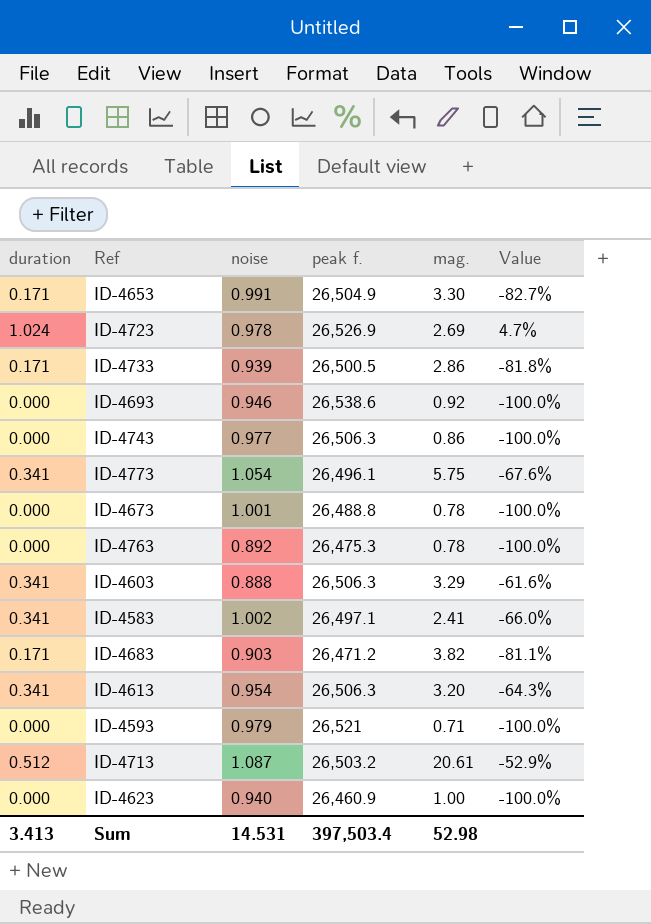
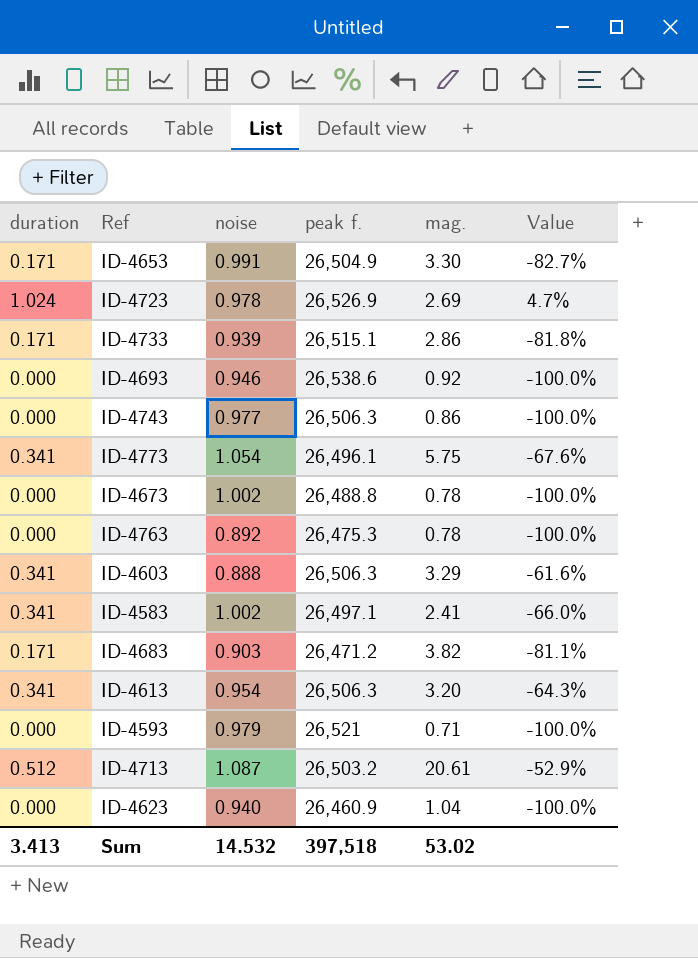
ID-4733 | peak f.: 26,500.5 -> 26,515.1
ID-4673 | noise: 1.001 -> 1.002
ID-4623 | mag.: 1.00 -> 1.04
Sum | noise: 14.531 -> 14.532
Sum | peak f.: 397,503.4 -> 397,518
Sum | mag.: 52.98 -> 53.02

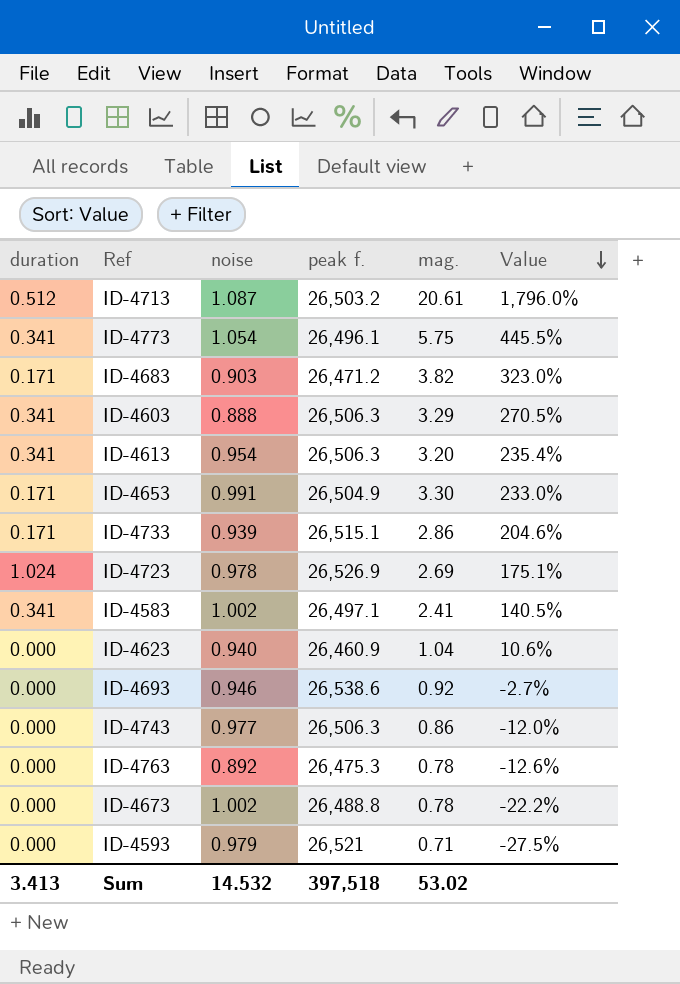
row order: none -> Value descending
column Value | formula: ([duration] - [noise]) / [noise] -> ([mag.] - [noise]) / [noise]

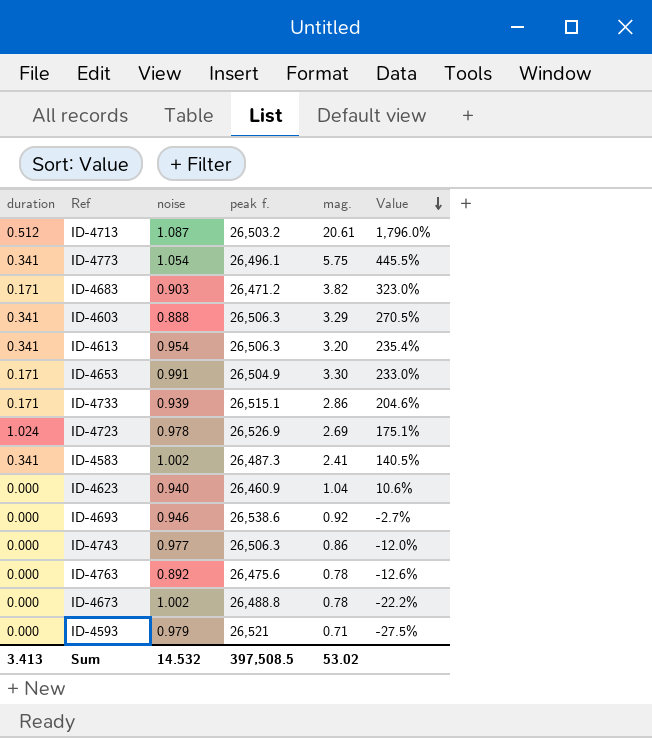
ID-4583 | peak f.: 26,497.1 -> 26,487.3
ID-4763 | peak f.: 26,475.3 -> 26,475.6
Sum | peak f.: 397,518 -> 397,508.5

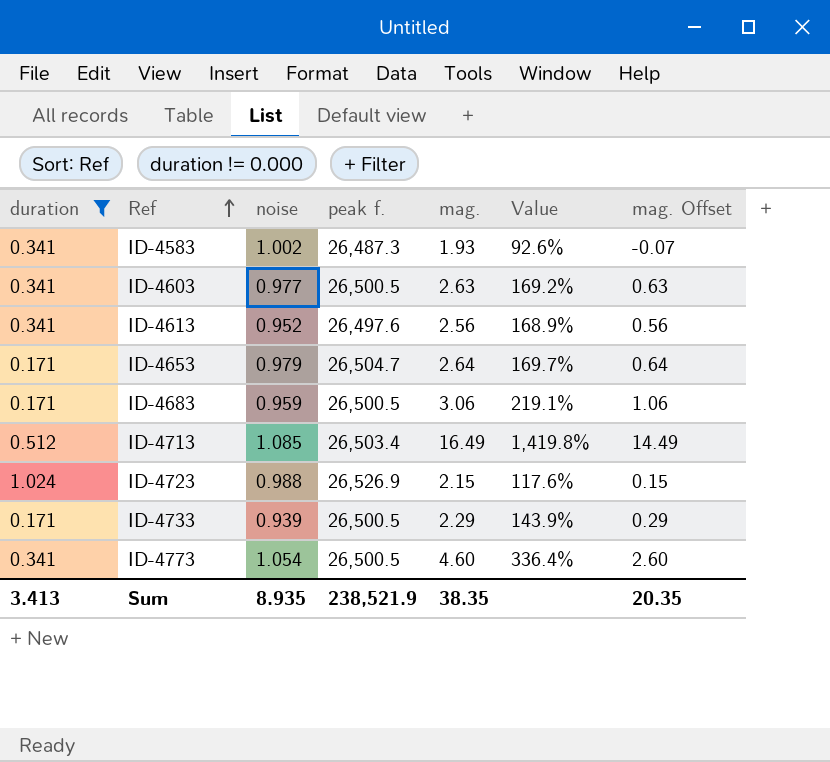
filter: none -> duration != 0.000
row order: Value descending -> Ref ascending
column mag. Offset | formula: none -> [mag.] - 2
ID-4583 | mag.: 2.41 -> 1.93
ID-4583 | Value: 140.5% -> 92.6%
ID-4603 | noise: 0.888 -> 0.977
ID-4603 | peak f.: 26,506.3 -> 26,500.5
ID-4603 | mag.: 3.29 -> 2.63
ID-4603 | Value: 270.5% -> 169.2%
ID-4613 | noise: 0.954 -> 0.952
ID-4613 | peak f.: 26,506.3 -> 26,497.6
ID-4613 | mag.: 3.20 -> 2.56
ID-4613 | Value: 235.4% -> 168.9%
ID-4653 | noise: 0.991 -> 0.979
ID-4653 | peak f.: 26,504.9 -> 26,504.7
ID-4653 | mag.: 3.30 -> 2.64
ID-4653 | Value: 233.0% -> 169.7%
ID-4683 | noise: 0.903 -> 0.959
ID-4683 | peak f.: 26,471.2 -> 26,500.5
ID-4683 | mag.: 3.82 -> 3.06
ID-4683 | Value: 323.0% -> 219.1%
ID-4713 | noise: 1.087 -> 1.085
ID-4713 | peak f.: 26,503.2 -> 26,503.4
ID-4713 | mag.: 20.61 -> 16.49
ID-4713 | Value: 1,796.0% -> 1,419.8%
ID-4723 | noise: 0.978 -> 0.988
ID-4723 | mag.: 2.69 -> 2.15
ID-4723 | Value: 175.1% -> 117.6%
ID-4733 | peak f.: 26,515.1 -> 26,500.5
ID-4733 | mag.: 2.86 -> 2.29
ID-4733 | Value: 204.6% -> 143.9%
ID-4773 | peak f.: 26,496.1 -> 26,500.5
ID-4773 | mag.: 5.75 -> 4.60
ID-4773 | Value: 445.5% -> 336.4%
Sum | noise: 14.532 -> 8.935
Sum | peak f.: 397,508.5 -> 238,521.9
Sum | mag.: 53.02 -> 38.35

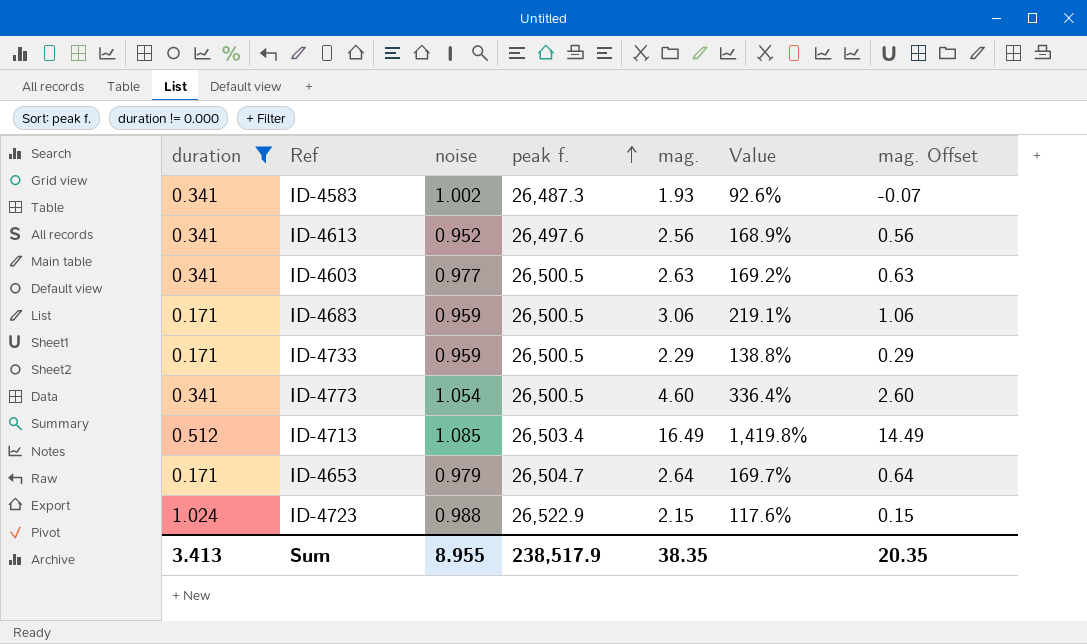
row order: Ref ascending -> peak f. ascending
ID-4733 | noise: 0.939 -> 0.959
ID-4733 | Value: 143.9% -> 138.8%
ID-4723 | peak f.: 26,526.9 -> 26,522.9
Sum | noise: 8.935 -> 8.955
Sum | peak f.: 238,521.9 -> 238,517.9

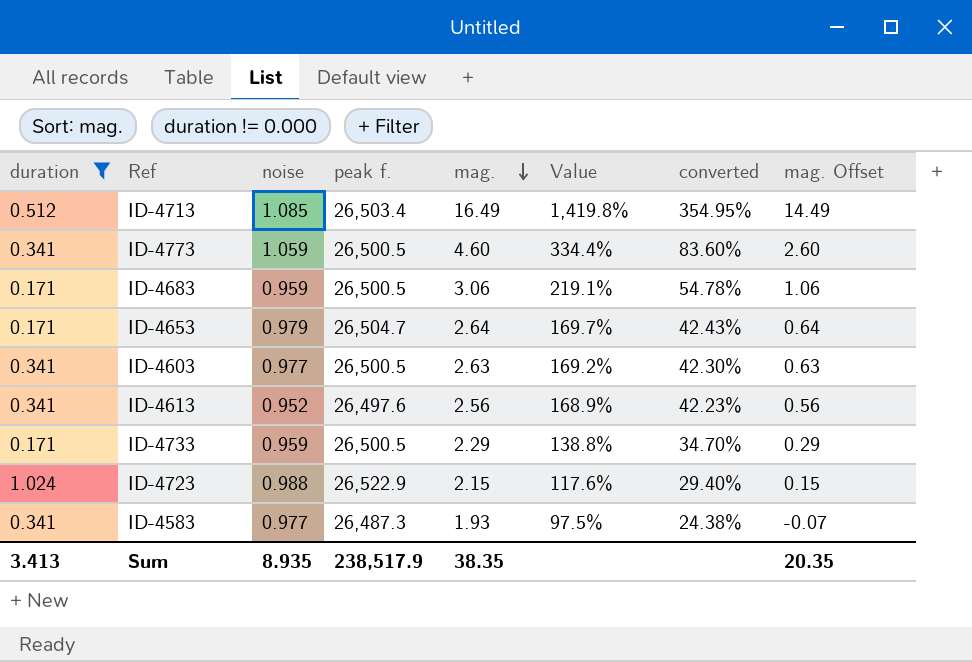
row order: peak f. ascending -> mag. descending
column converted | formula: none -> [Value] * 0.25
ID-4773 | noise: 1.054 -> 1.059
ID-4773 | Value: 336.4% -> 334.4%
ID-4583 | noise: 1.002 -> 0.977
ID-4583 | Value: 92.6% -> 97.5%
Sum | noise: 8.955 -> 8.935

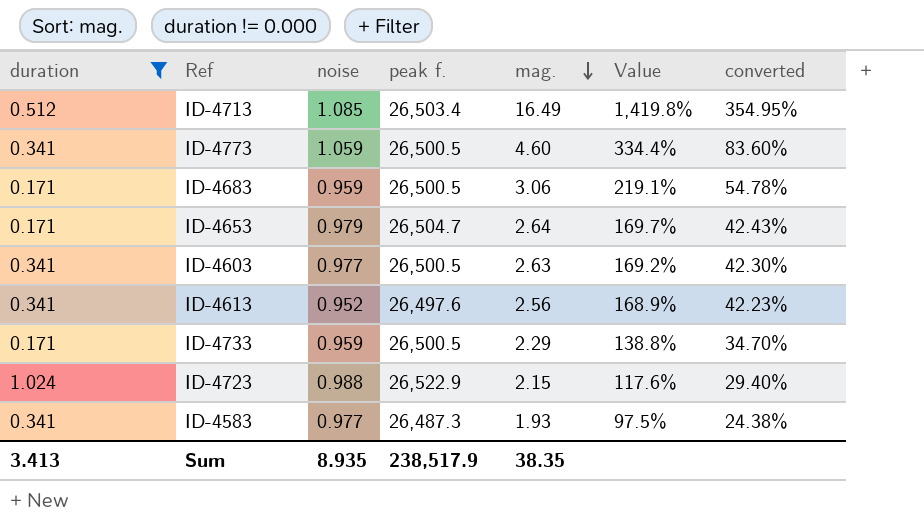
column mag. Offset | formula: [mag.] - 2 -> none

